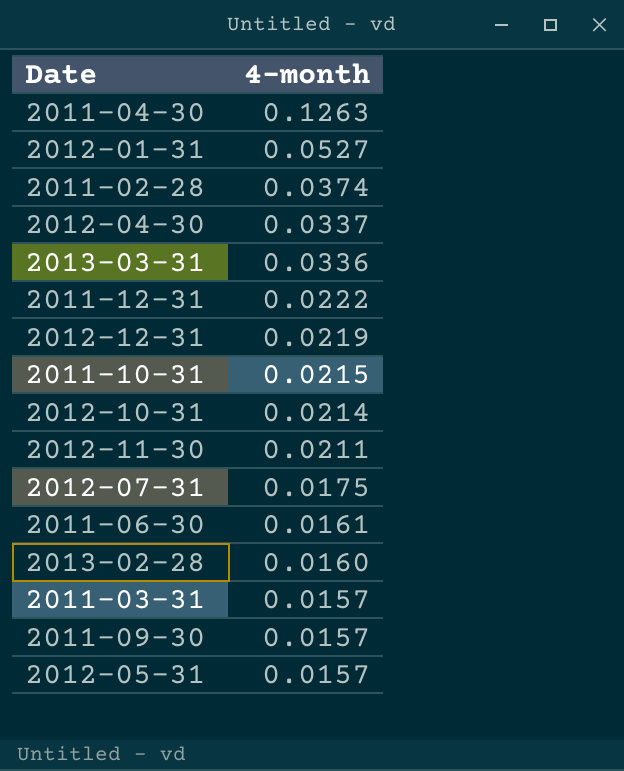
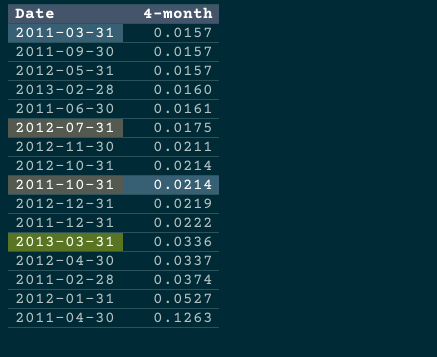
row order: 4-month descending -> 4-month ascending
2011-10-31 | 4-month: 0.0215 -> 0.0214

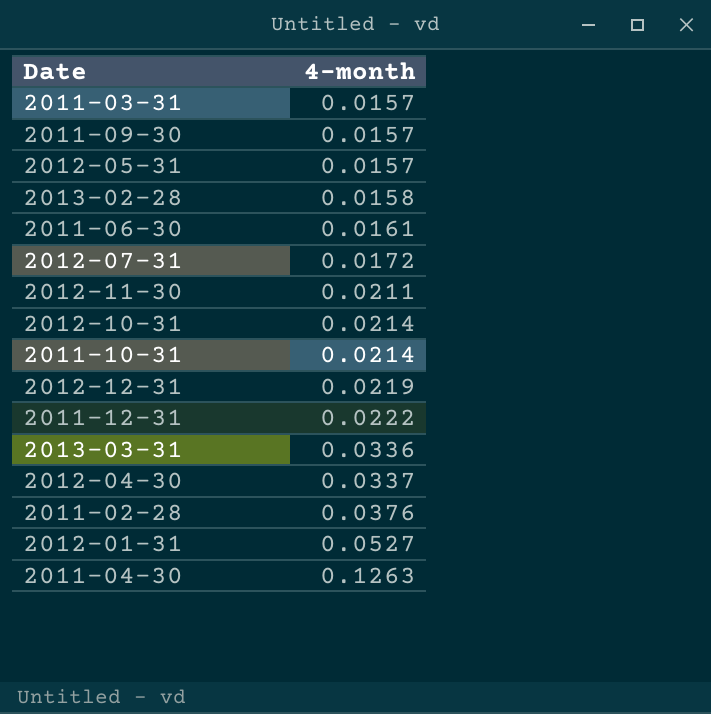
2013-02-28 | 4-month: 0.0160 -> 0.0158
2012-07-31 | 4-month: 0.0175 -> 0.0172
2011-02-28 | 4-month: 0.0374 -> 0.0376

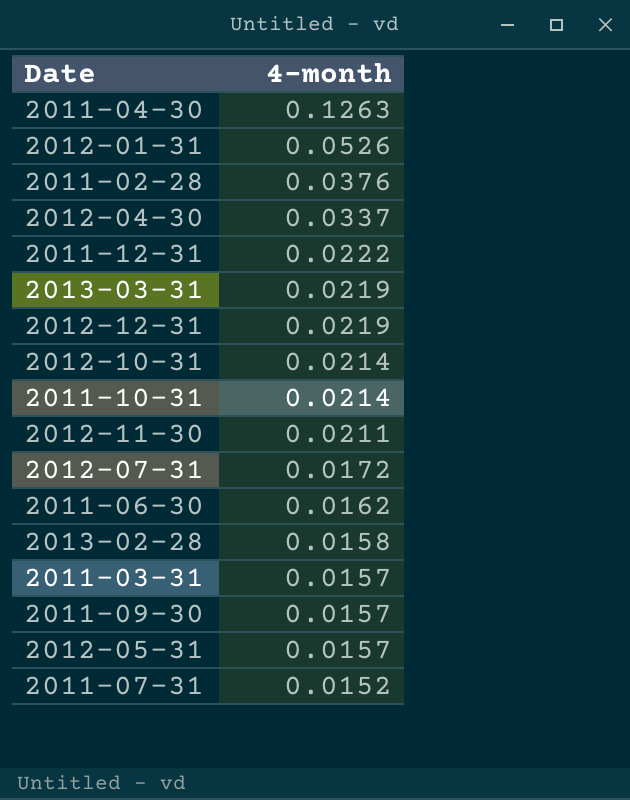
row order: 4-month ascending -> 4-month descending
2012-01-31 | 4-month: 0.0527 -> 0.0526
2013-03-31 | 4-month: 0.0336 -> 0.0219
2011-06-30 | 4-month: 0.0161 -> 0.0162
row 2011-07-31: none -> 0.0152

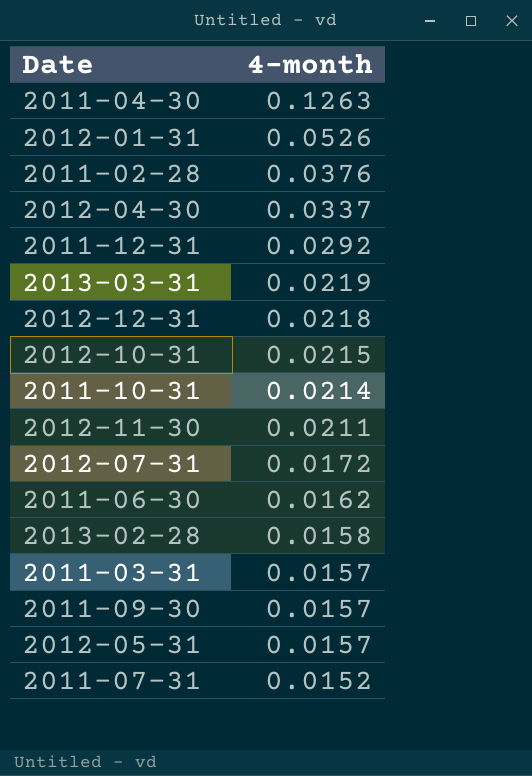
2011-12-31 | 4-month: 0.0222 -> 0.0292
2012-12-31 | 4-month: 0.0219 -> 0.0218
2012-10-31 | 4-month: 0.0214 -> 0.0215

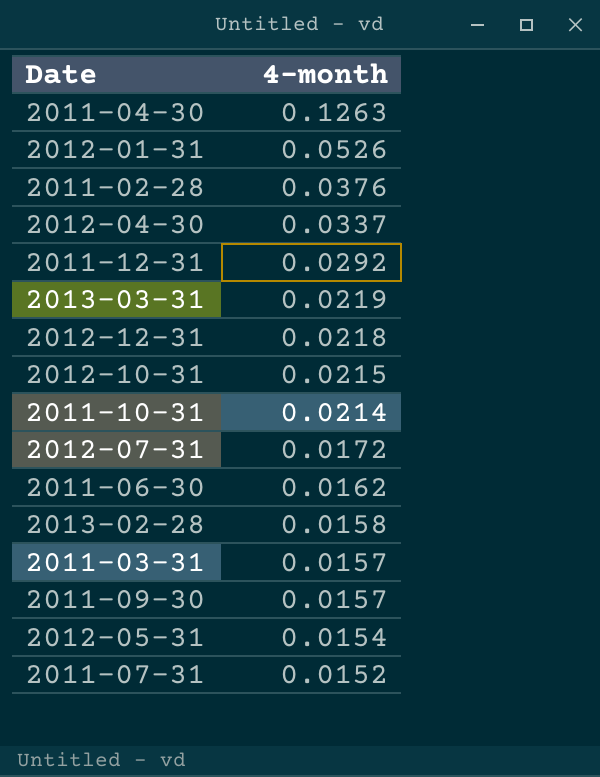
row 2012-11-30: 0.0211 -> none
2012-05-31 | 4-month: 0.0157 -> 0.0154

